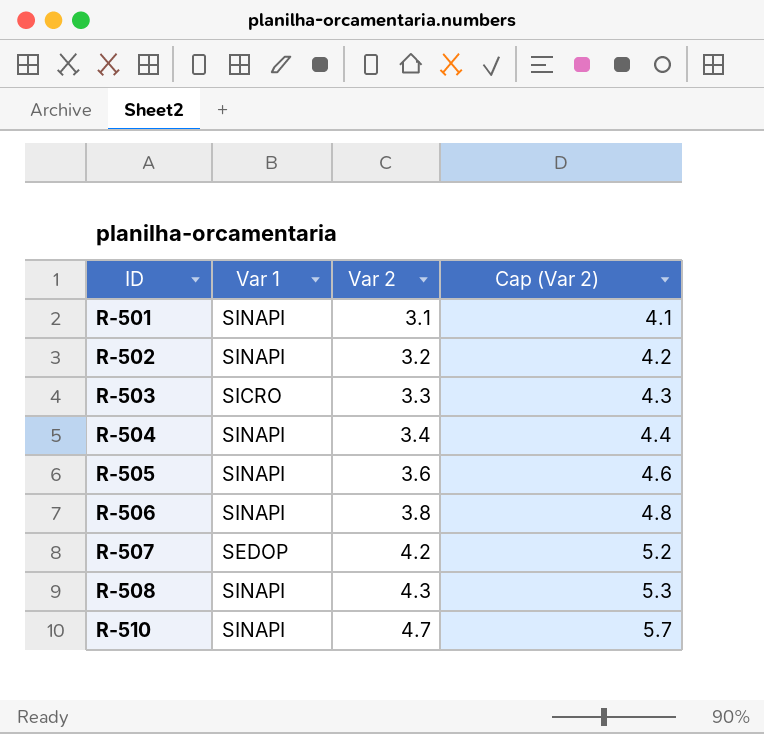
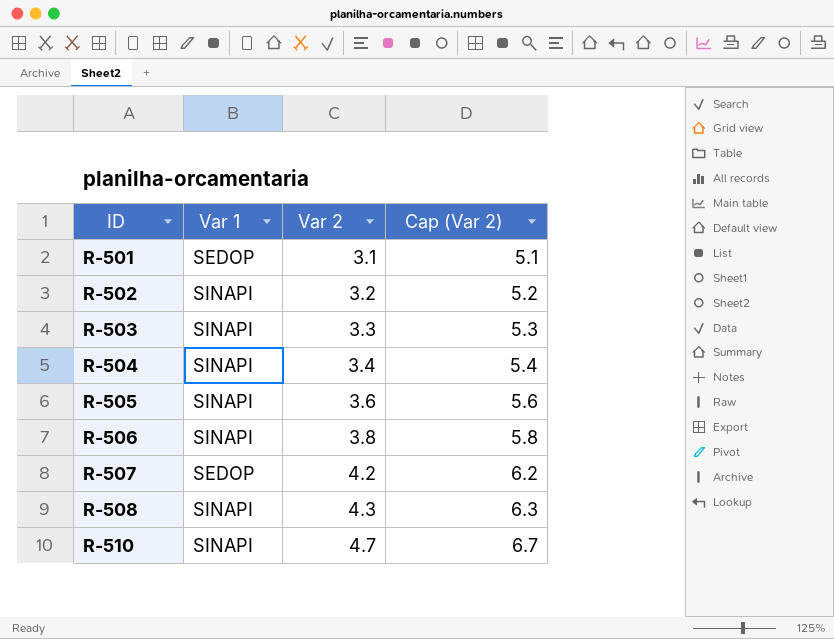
column Cap (Var 2) | formula: [Var 2] + 1 -> [Var 2] + 2
R-501 | Var 1: SINAPI -> SEDOP
R-503 | Var 1: SICRO -> SINAPI

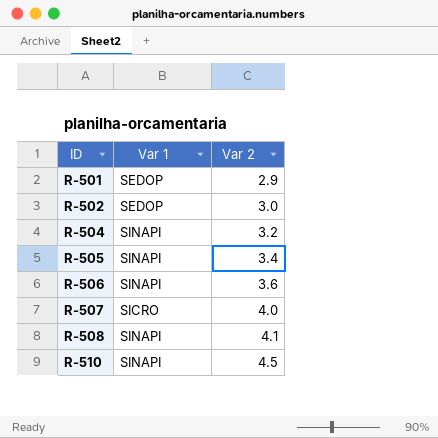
column Cap (Var 2) | formula: [Var 2] + 2 -> none
row R-503: SINAPI | 3.3 | 5.3 -> none
R-501 | Var 2: 3.1 -> 2.9
R-502 | Var 1: SINAPI -> SEDOP
R-502 | Var 2: 3.2 -> 3.0
R-504 | Var 2: 3.4 -> 3.2
R-505 | Var 2: 3.6 -> 3.4
R-506 | Var 2: 3.8 -> 3.6
R-507 | Var 1: SEDOP -> SICRO
R-507 | Var 2: 4.2 -> 4.0
R-508 | Var 2: 4.3 -> 4.1
R-510 | Var 2: 4.7 -> 4.5

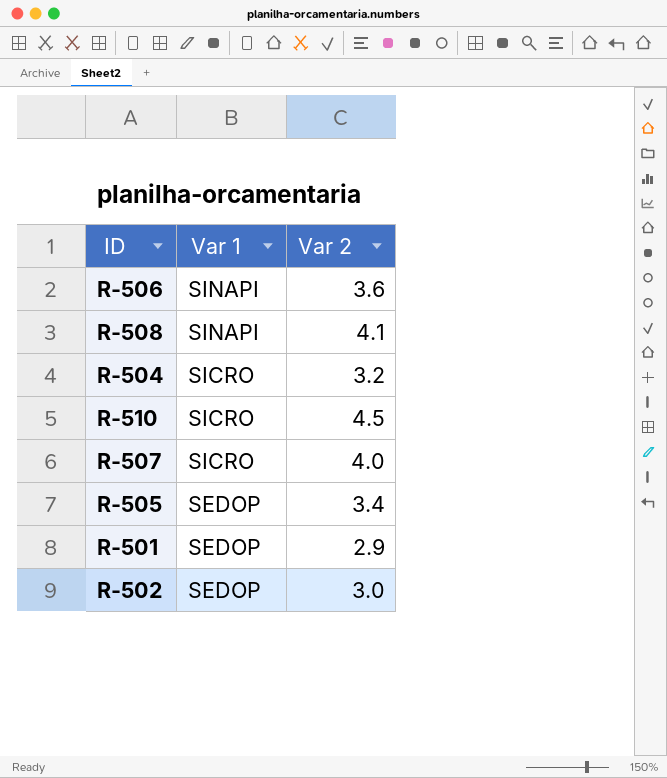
row order: ID ascending -> Var 1 descending
R-504 | Var 1: SINAPI -> SICRO
R-510 | Var 1: SINAPI -> SICRO
R-505 | Var 1: SINAPI -> SEDOP

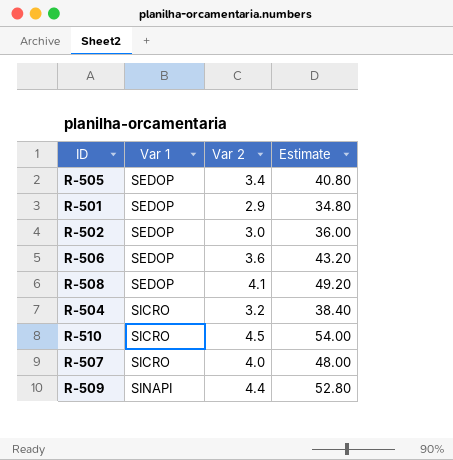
row order: Var 1 descending -> Var 1 ascending
column Estimate | formula: none -> [Var 2] * 12
R-506 | Var 1: SINAPI -> SEDOP
R-508 | Var 1: SINAPI -> SEDOP
row R-509: none -> SINAPI | 4.4 | 52.80

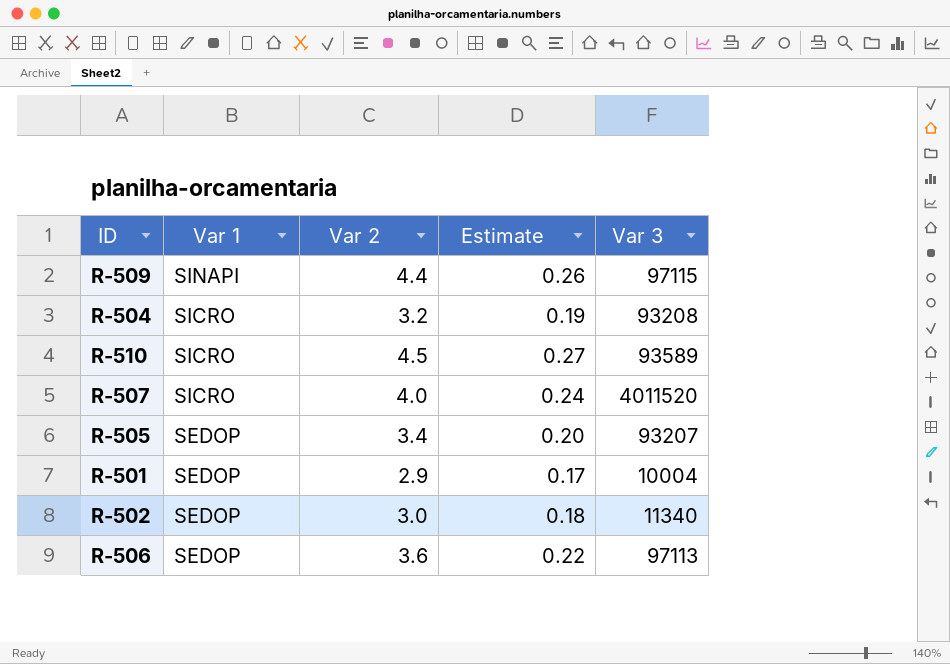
row order: Var 1 ascending -> Var 1 descending
column Estimate | formula: [Var 2] * 12 -> [Var 2] * 0.06
column Var 3 | position: none -> 5
row R-508: SEDOP | 4.1 | 49.20 -> none

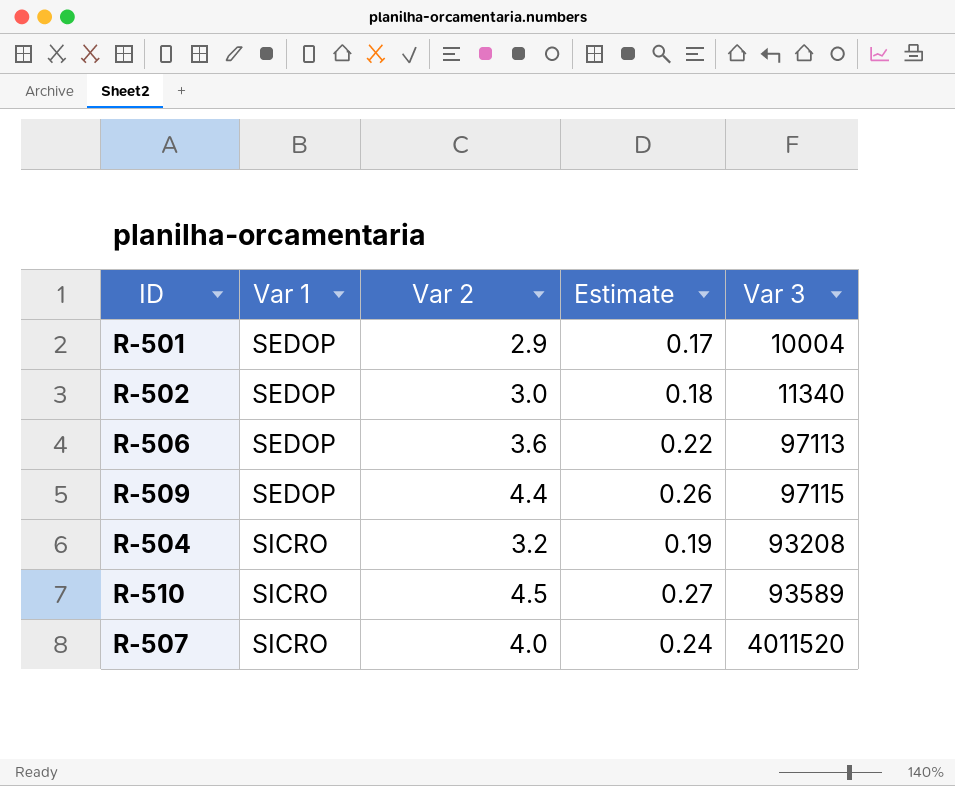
row order: Var 1 descending -> Var 1 ascending
row R-505: SEDOP | 3.4 | 0.20 | 93207 -> none
R-509 | Var 1: SINAPI -> SEDOP

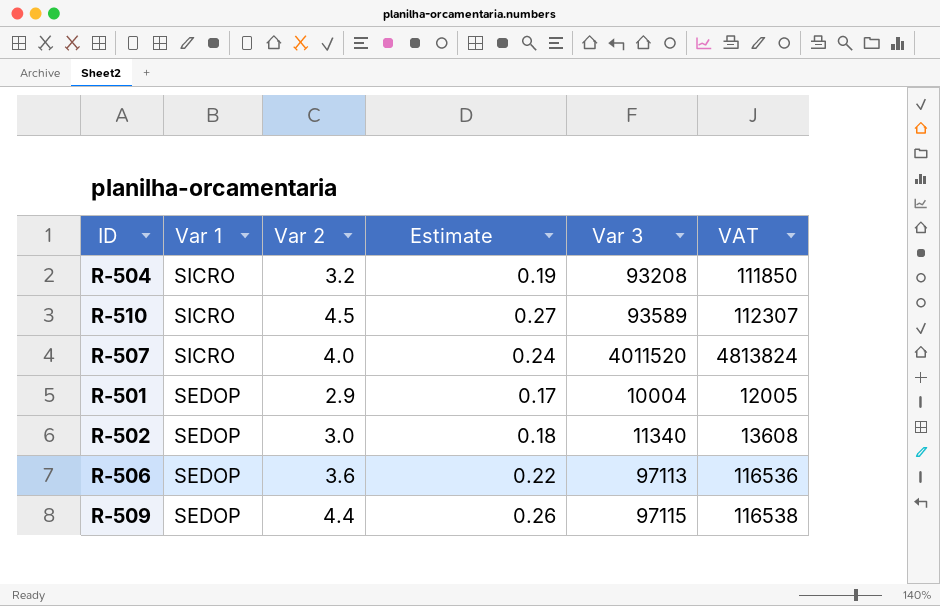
row order: Var 1 ascending -> Var 1 descending
column VAT | formula: none -> [Var 3] * 1.2

